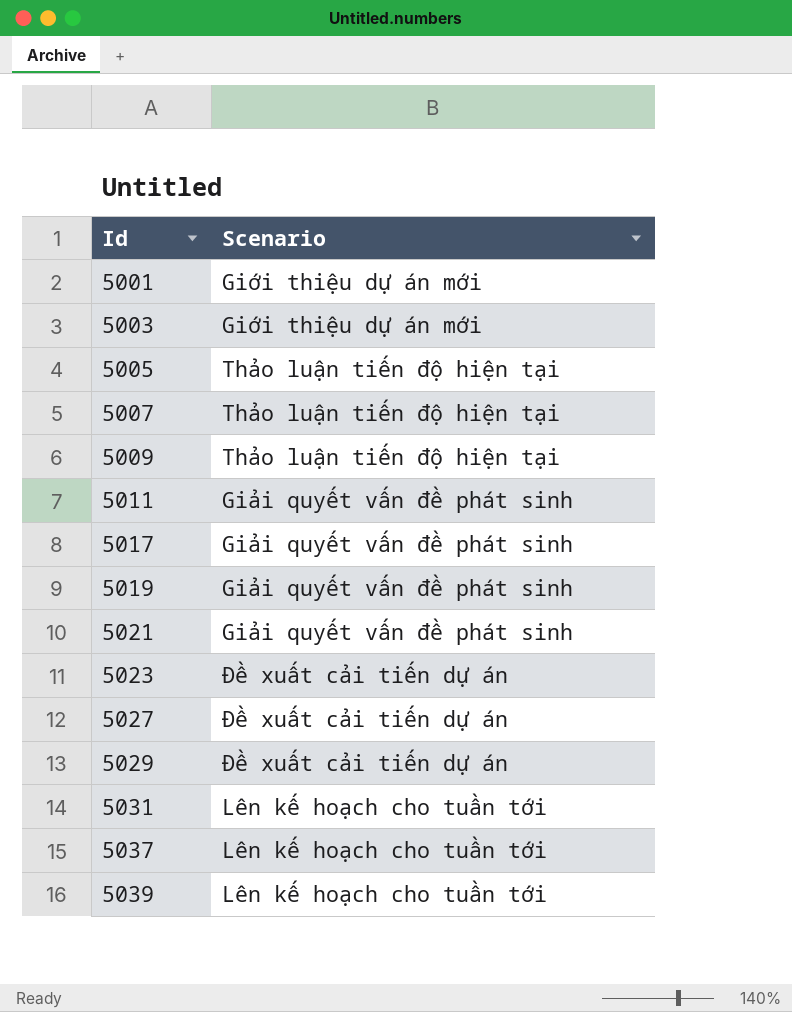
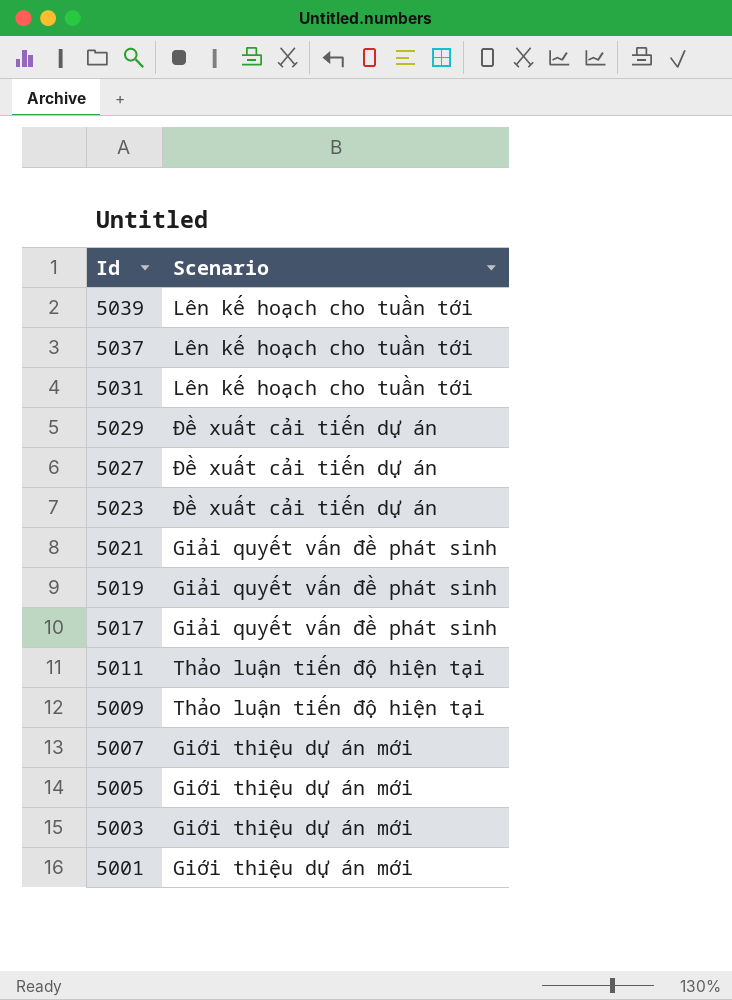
row order: Id ascending -> Id descending
5011 | Scenario: Giải quyết vấn đề phát sinh -> Thảo luận tiến độ hiện tại
5007 | Scenario: Thảo luận tiến độ hiện tại -> Giới thiệu dự án mới
5005 | Scenario: Thảo luận tiến độ hiện tại -> Giới thiệu dự án mới

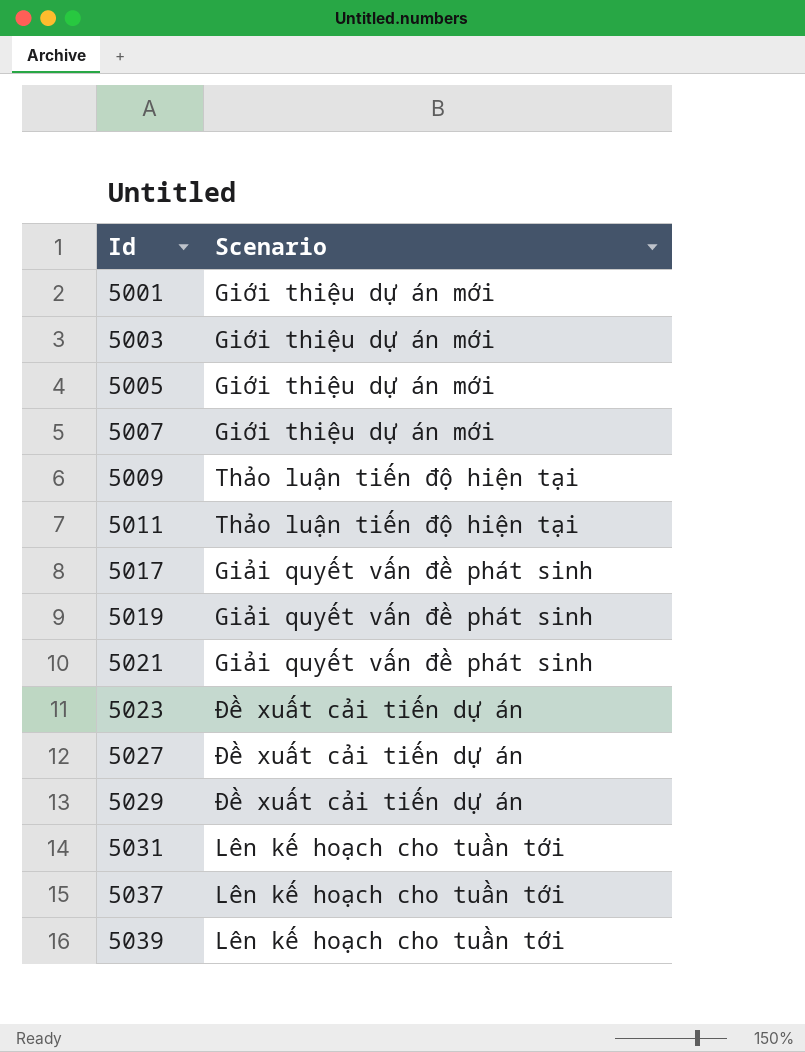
row order: Id descending -> Id ascending

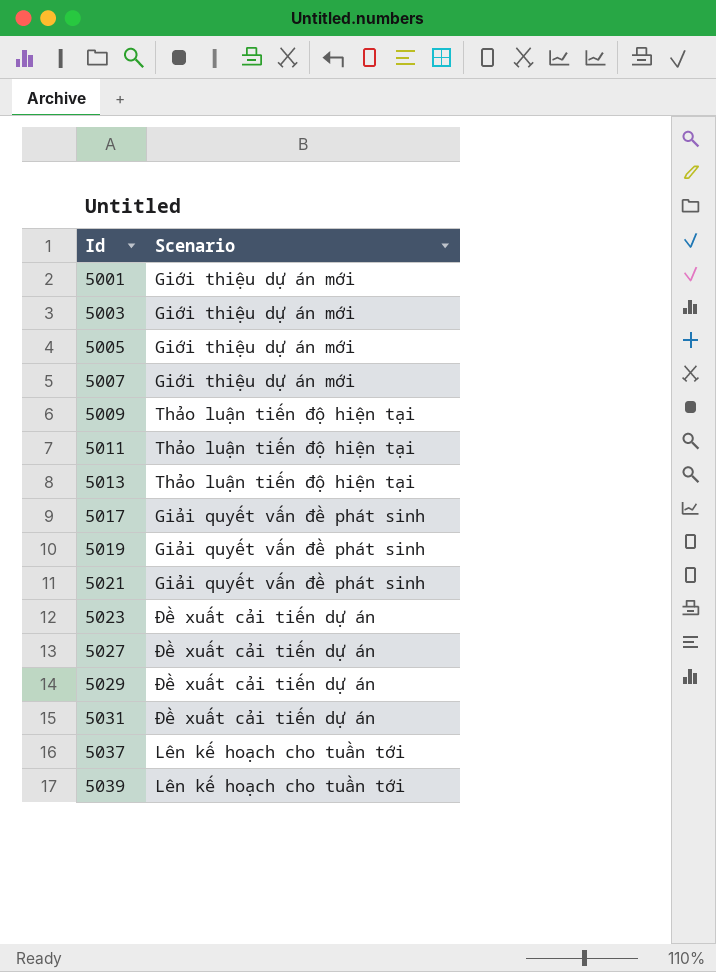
row 5013: none -> Thảo luận tiến độ hiện tại
5031 | Scenario: Lên kế hoạch cho tuần tới -> Đề xuất cải tiến dự án

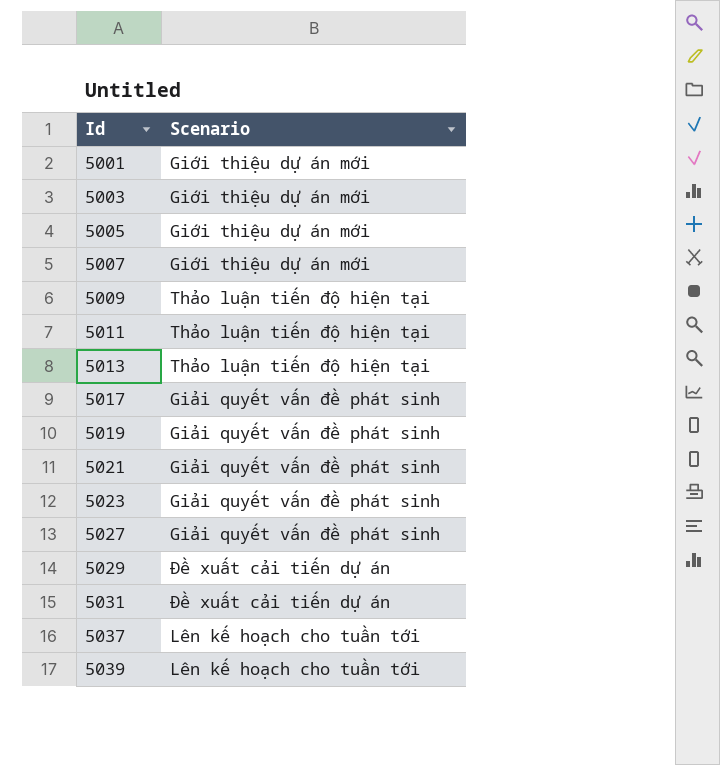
5023 | Scenario: Đề xuất cải tiến dự án -> Giải quyết vấn đề phát sinh
5027 | Scenario: Đề xuất cải tiến dự án -> Giải quyết vấn đề phát sinh

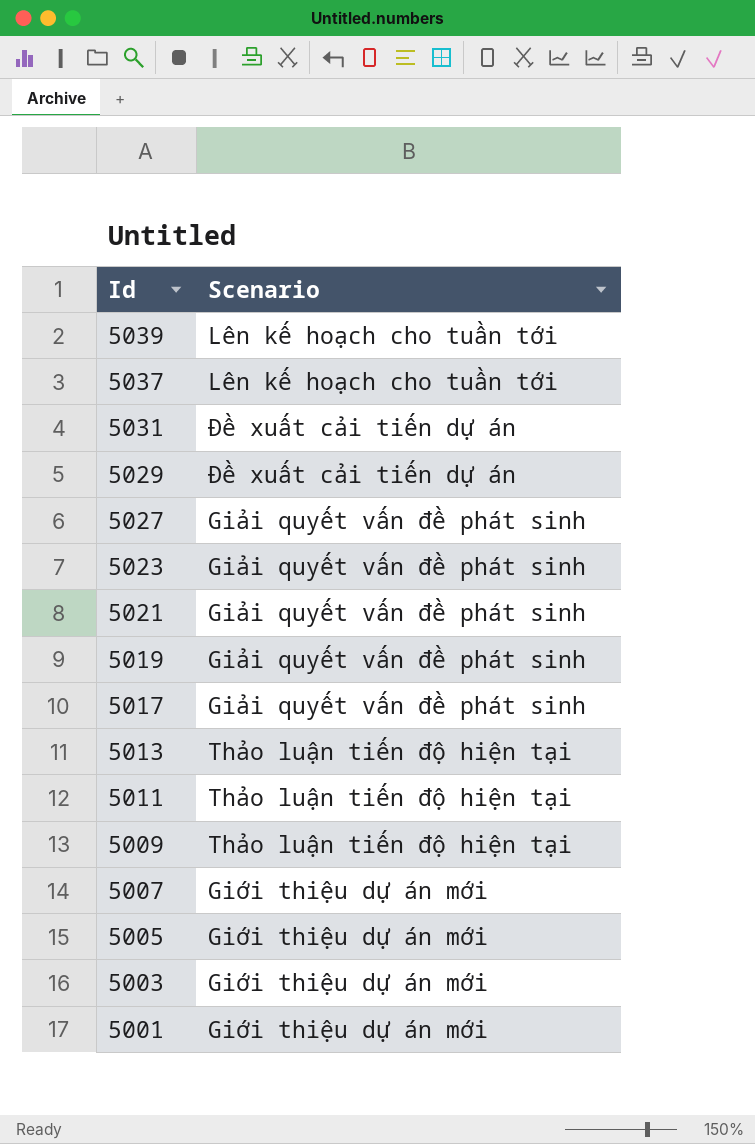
row order: Id ascending -> Id descending

